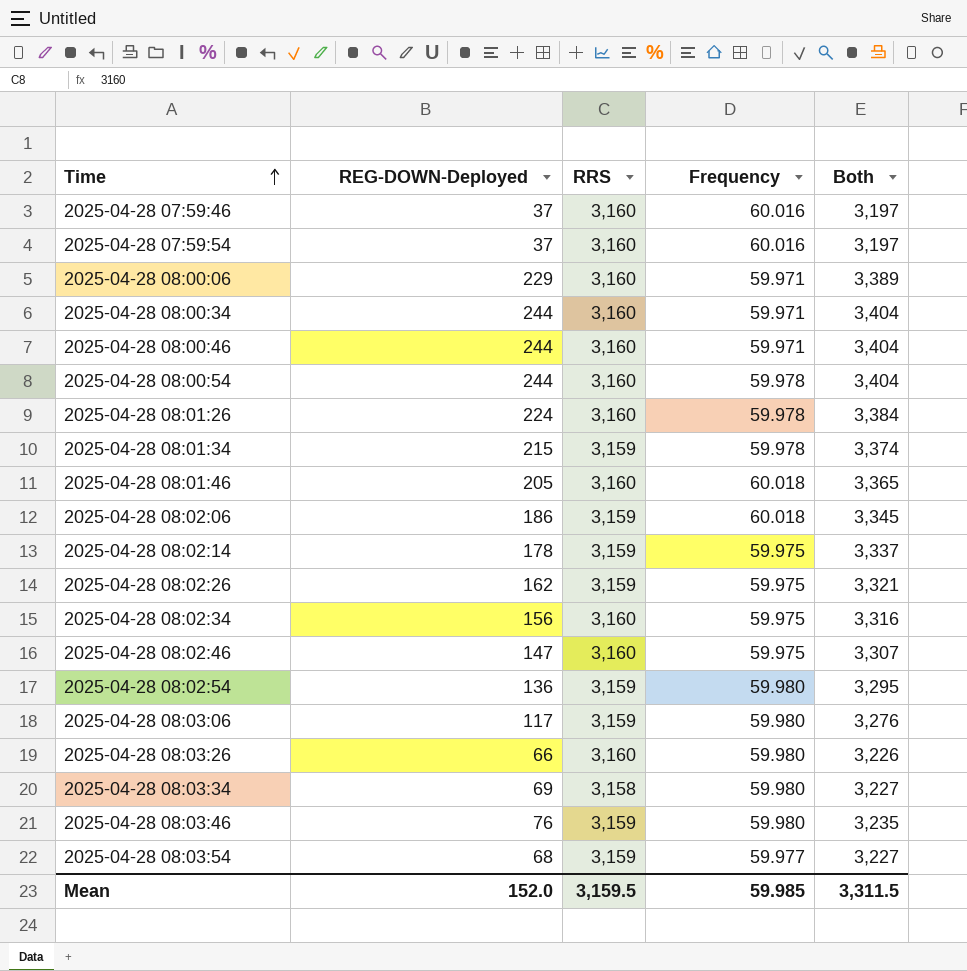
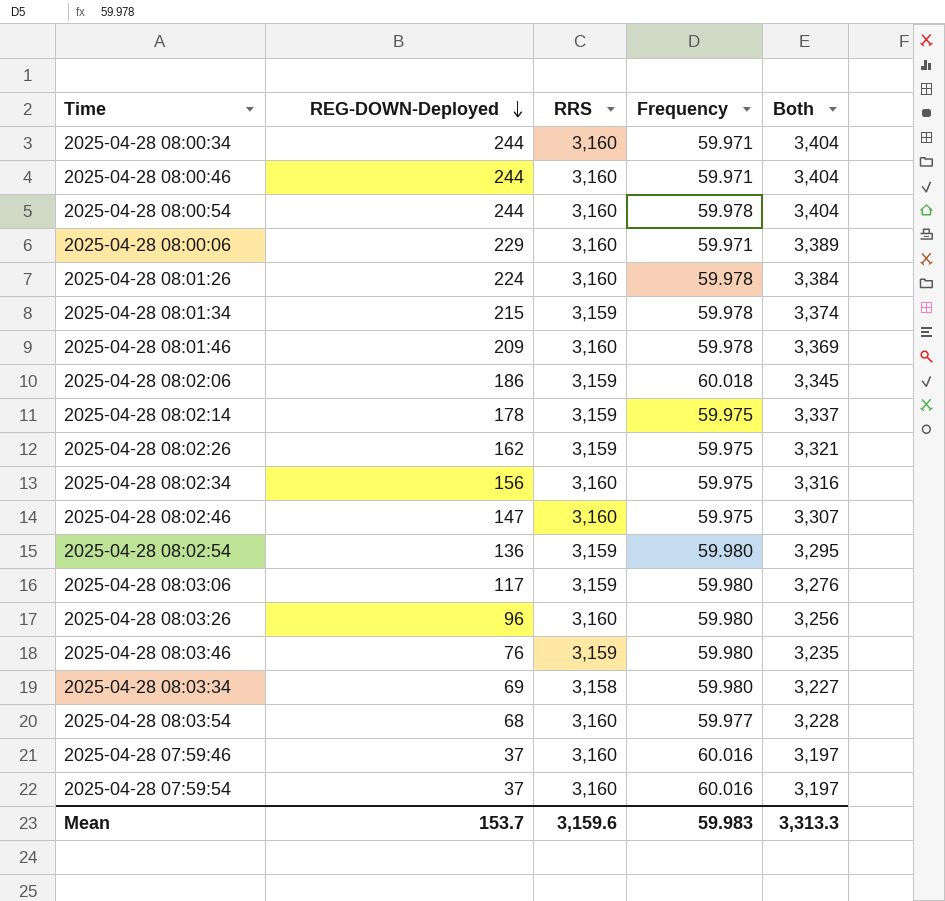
row order: Time ascending -> REG-DOWN-Deployed descending
2025-04-28 08:01:46 | REG-DOWN-Deployed: 205 -> 209
2025-04-28 08:01:46 | Frequency: 60.018 -> 59.978
2025-04-28 08:01:46 | Both: 3,365 -> 3,369
2025-04-28 08:03:26 | REG-DOWN-Deployed: 66 -> 96
2025-04-28 08:03:26 | Both: 3,226 -> 3,256
2025-04-28 08:03:54 | RRS: 3,159 -> 3,160
2025-04-28 08:03:54 | Both: 3,227 -> 3,228
Mean | REG-DOWN-Deployed: 152.0 -> 153.7
Mean | RRS: 3,159.5 -> 3,159.6
Mean | Frequency: 59.985 -> 59.983
Mean | Both: 3,311.5 -> 3,313.3

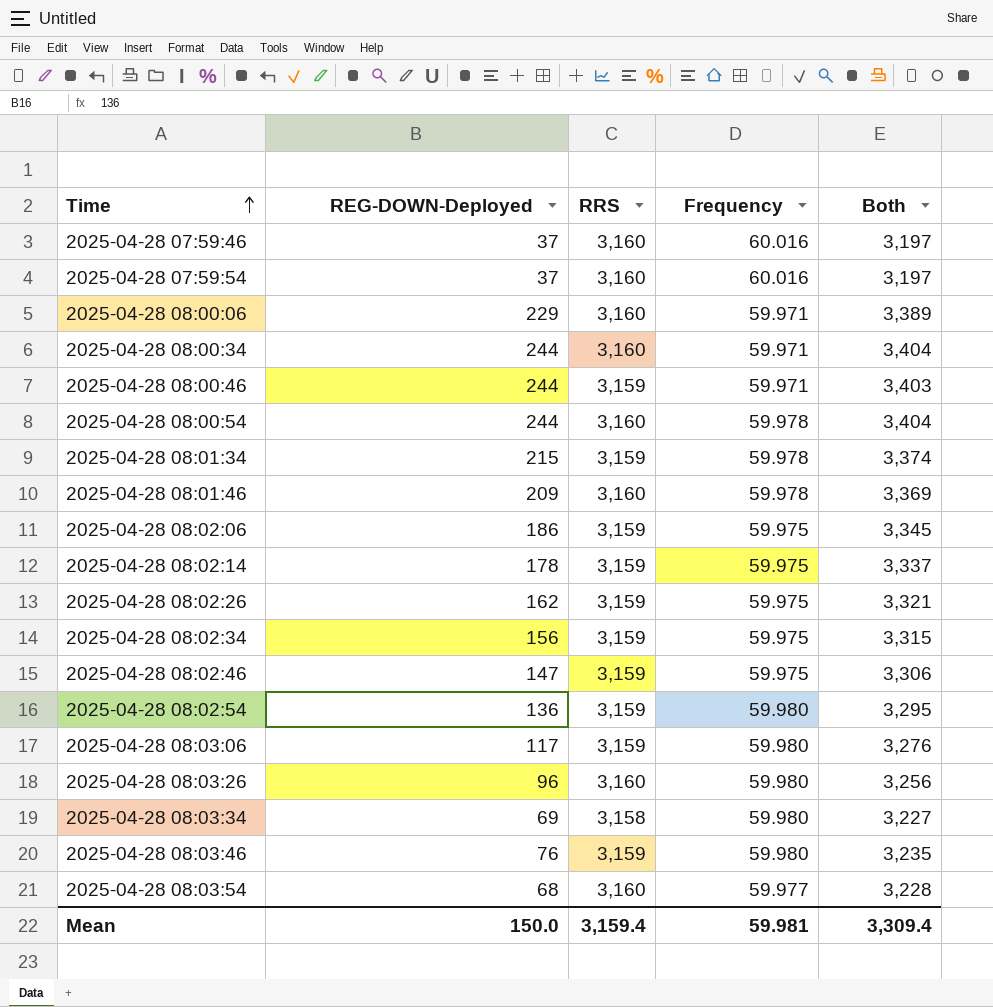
row order: REG-DOWN-Deployed descending -> Time ascending
row 2025-04-28 08:01:26: 224 | 3,160 | 59.978 | 3,384 -> none
2025-04-28 08:00:46 | RRS: 3,160 -> 3,159
2025-04-28 08:00:46 | Both: 3,404 -> 3,403
2025-04-28 08:02:06 | Frequency: 60.018 -> 59.975
2025-04-28 08:02:34 | RRS: 3,160 -> 3,159
2025-04-28 08:02:34 | Both: 3,316 -> 3,315
2025-04-28 08:02:46 | RRS: 3,160 -> 3,159
2025-04-28 08:02:46 | Both: 3,307 -> 3,306
Mean | REG-DOWN-Deployed: 153.7 -> 150.0
Mean | RRS: 3,159.6 -> 3,159.4
Mean | Frequency: 59.983 -> 59.981
Mean | Both: 3,313.3 -> 3,309.4

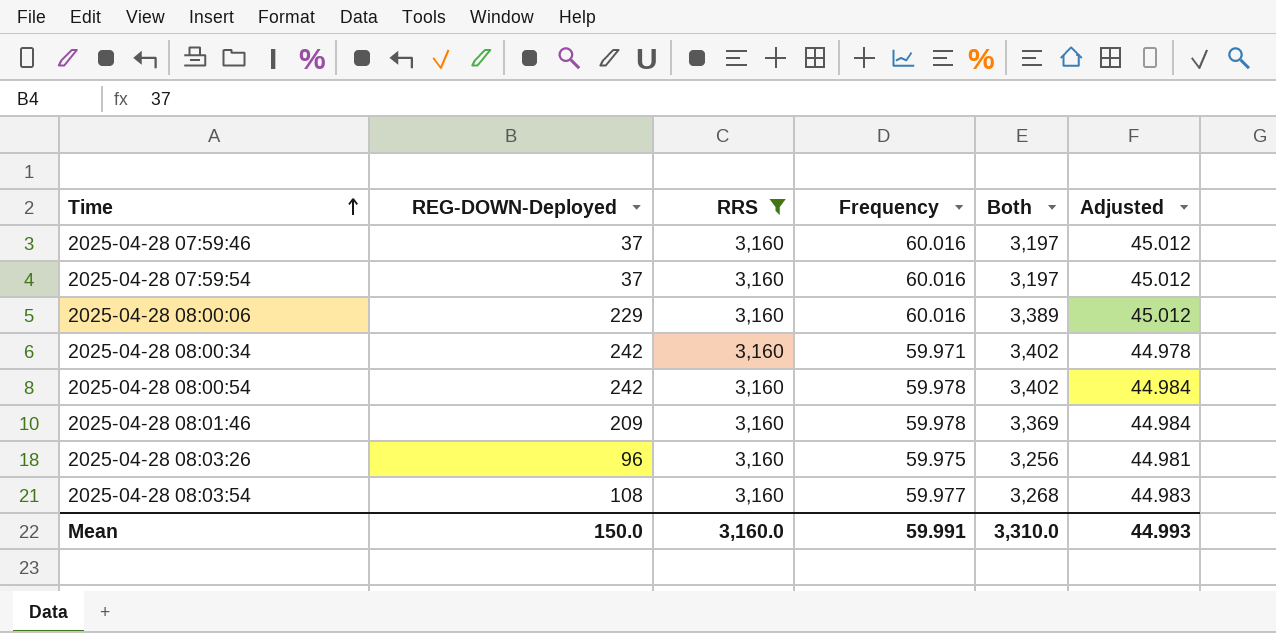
filter: none -> RRS = 3,160
column Adjusted | formula: none -> [Frequency] * 0.75
2025-04-28 08:00:06 | Frequency: 59.971 -> 60.016
2025-04-28 08:00:34 | REG-DOWN-Deployed: 244 -> 242
2025-04-28 08:00:34 | Both: 3,404 -> 3,402
2025-04-28 08:00:54 | REG-DOWN-Deployed: 244 -> 242
2025-04-28 08:00:54 | Both: 3,404 -> 3,402
2025-04-28 08:03:26 | Frequency: 59.980 -> 59.975
2025-04-28 08:03:54 | REG-DOWN-Deployed: 68 -> 108
2025-04-28 08:03:54 | Both: 3,228 -> 3,268
Mean | RRS: 3,159.4 -> 3,160.0
Mean | Frequency: 59.981 -> 59.991
Mean | Both: 3,309.4 -> 3,310.0

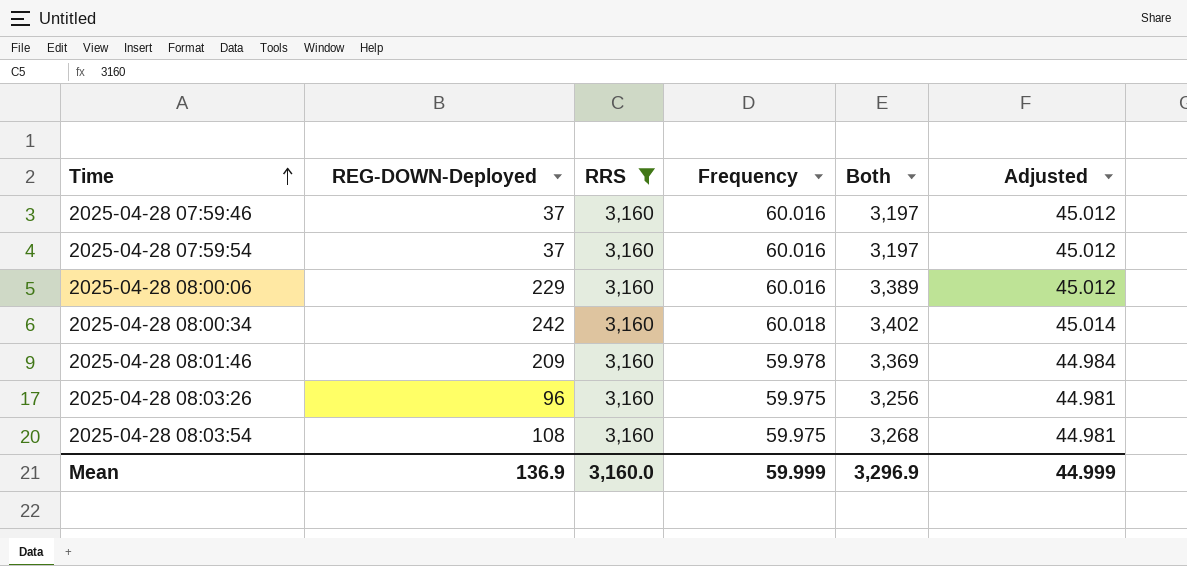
row 2025-04-28 08:00:54: 242 | 3,160 | 59.978 | 3,402 | 44.984 -> none
2025-04-28 08:00:34 | Frequency: 59.971 -> 60.018
2025-04-28 08:00:34 | Adjusted: 44.978 -> 45.014
2025-04-28 08:03:54 | Frequency: 59.977 -> 59.975
2025-04-28 08:03:54 | Adjusted: 44.983 -> 44.981
Mean | REG-DOWN-Deployed: 150.0 -> 136.9
Mean | Frequency: 59.991 -> 59.999
Mean | Both: 3,310.0 -> 3,296.9
Mean | Adjusted: 44.993 -> 44.999

